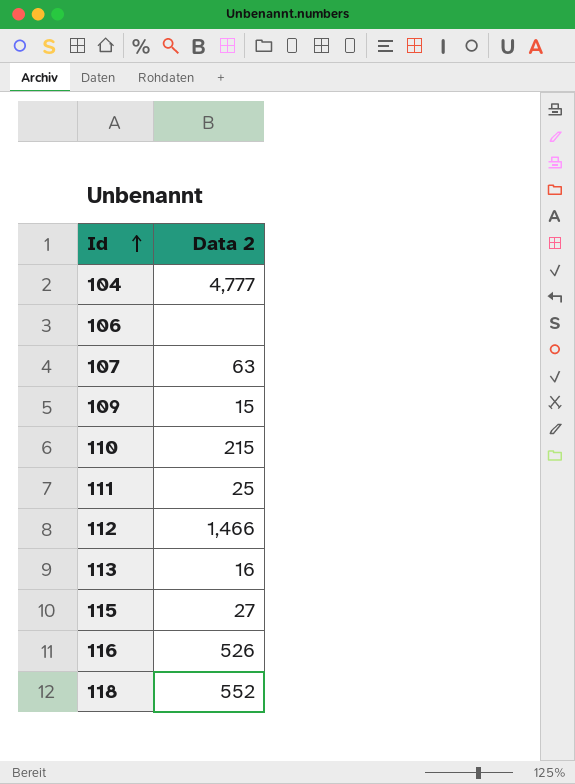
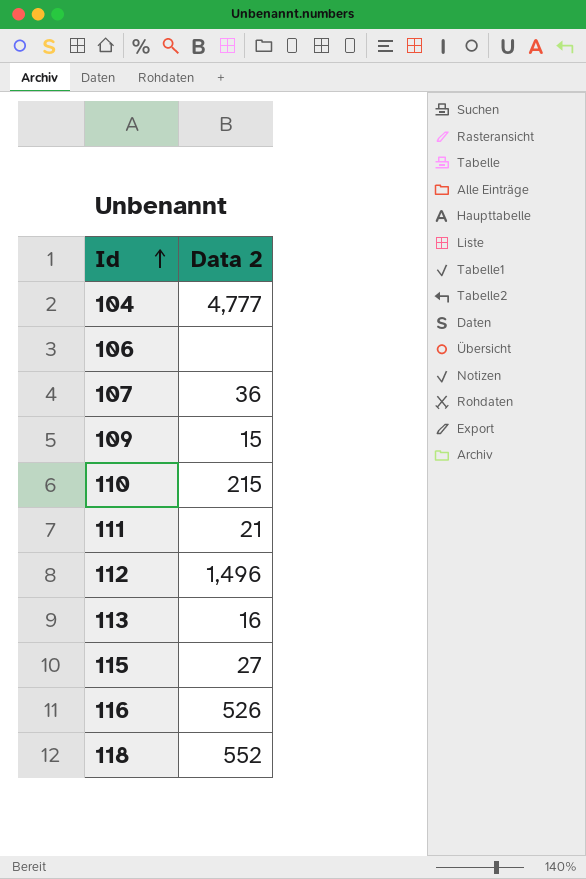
107 | Data 2: 63 -> 36
111 | Data 2: 25 -> 21
112 | Data 2: 1,466 -> 1,496

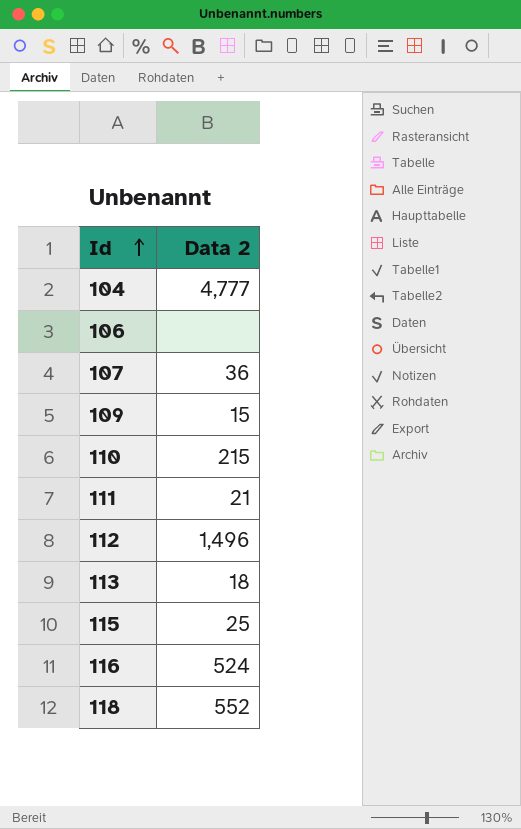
113 | Data 2: 16 -> 18
115 | Data 2: 27 -> 25
116 | Data 2: 526 -> 524

